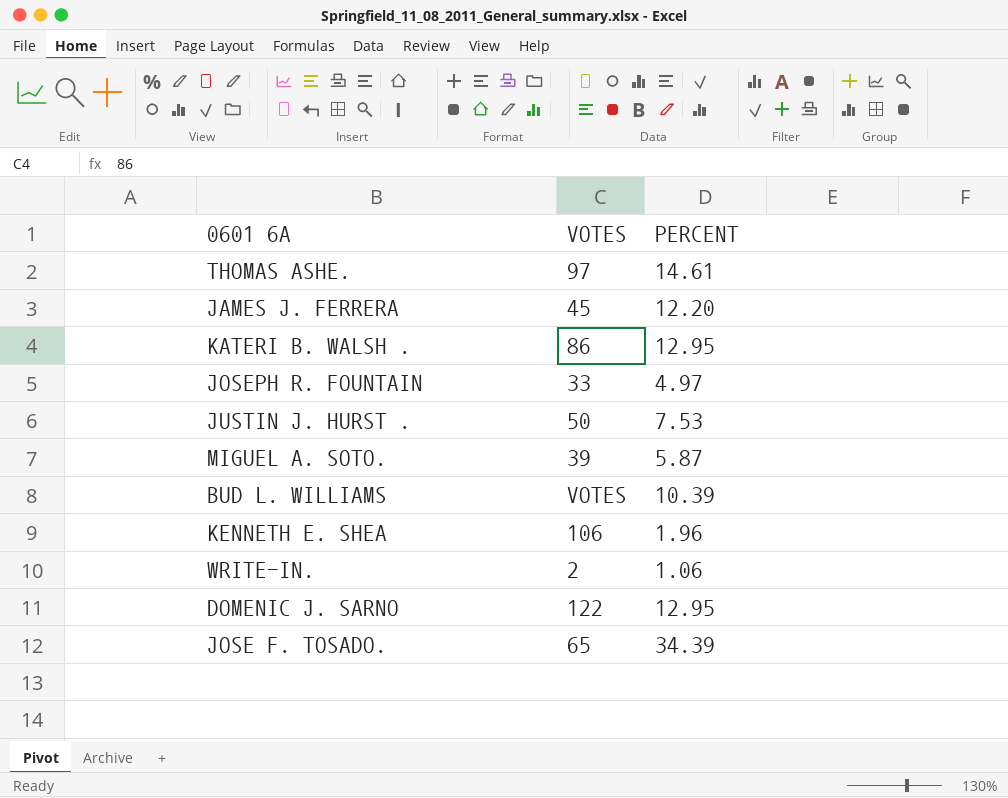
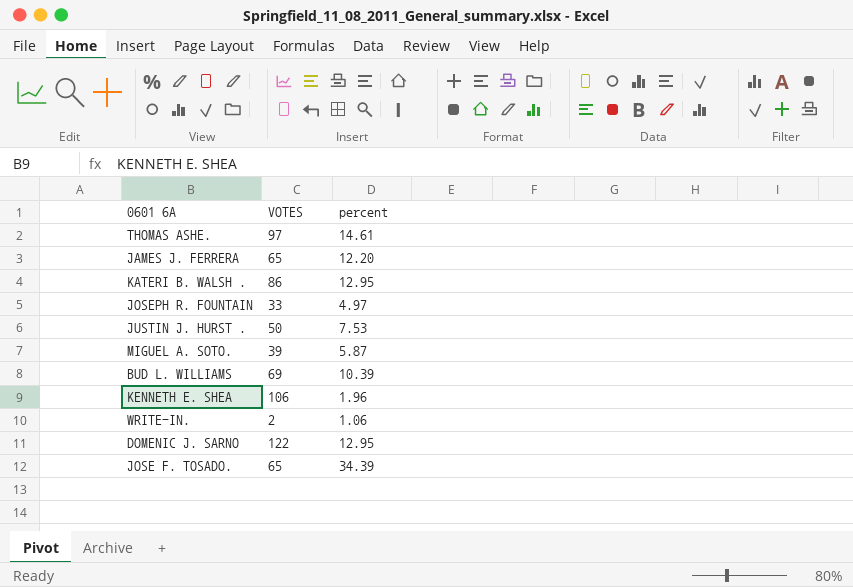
column name: PERCENT -> percent
JAMES J. FERRERA | VOTES: 45 -> 65
BUD L. WILLIAMS | VOTES: VOTES -> 69

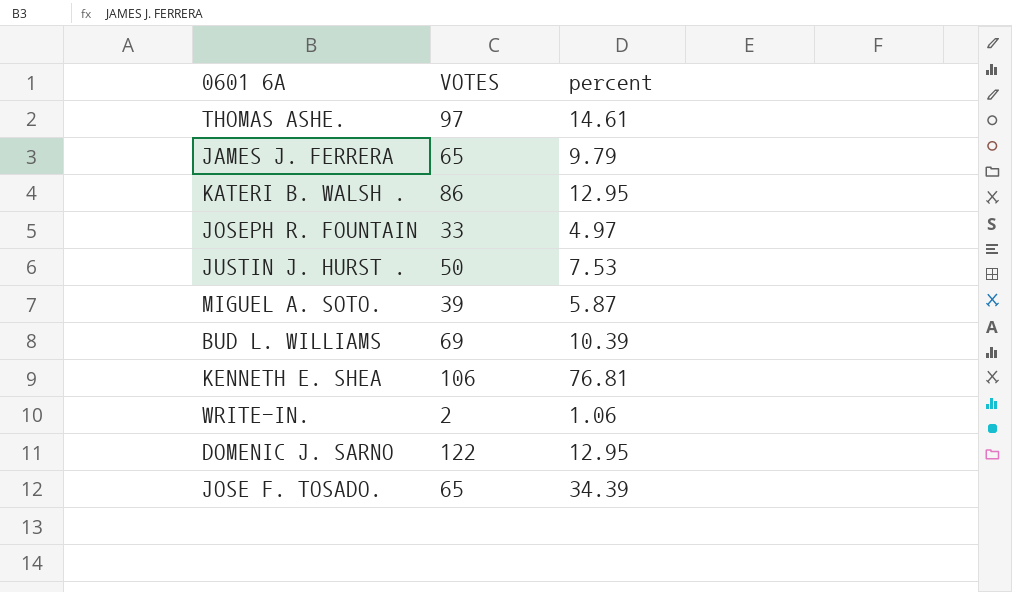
JAMES J. FERRERA | percent: 12.20 -> 9.79
KENNETH E. SHEA | percent: 1.96 -> 76.81

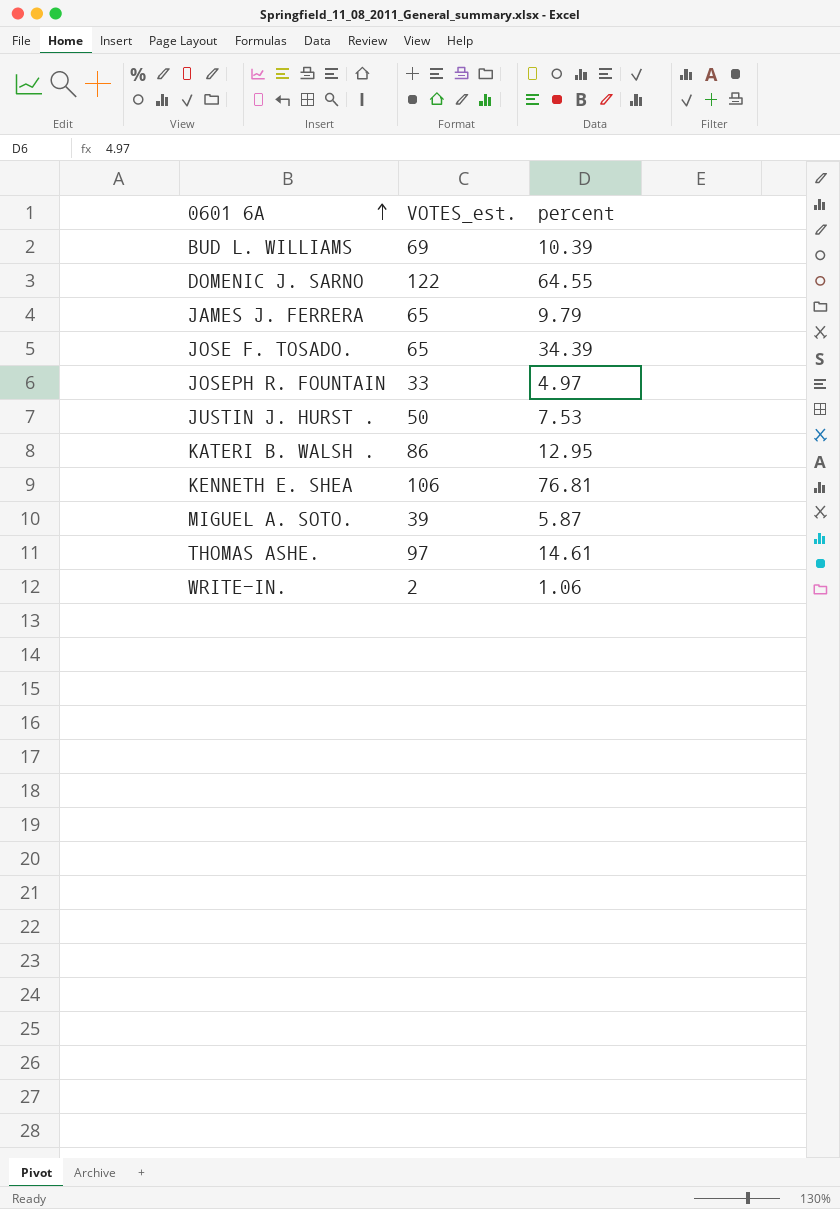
row order: none -> 0601 6A ascending
column name: VOTES -> VOTES_est.
DOMENIC J. SARNO | percent: 12.95 -> 64.55

